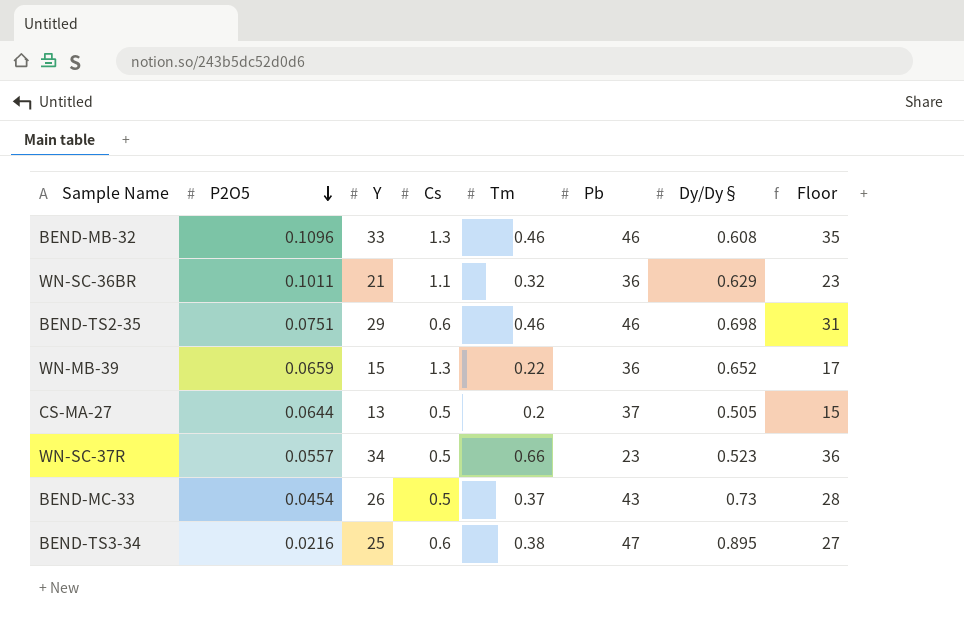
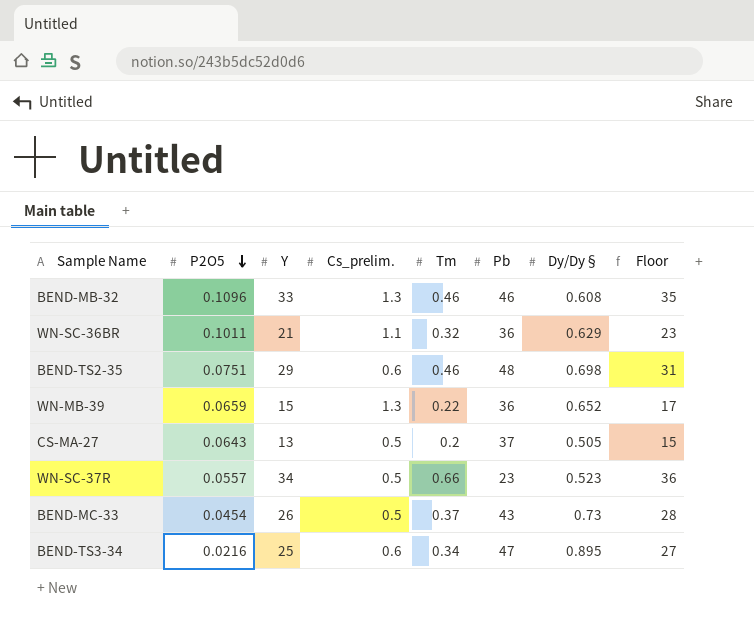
column name: Cs -> Cs_prelim.
BEND-TS2-35 | Pb: 46 -> 48
CS-MA-27 | P2O5: 0.0644 -> 0.0643
BEND-TS3-34 | Tm: 0.38 -> 0.34

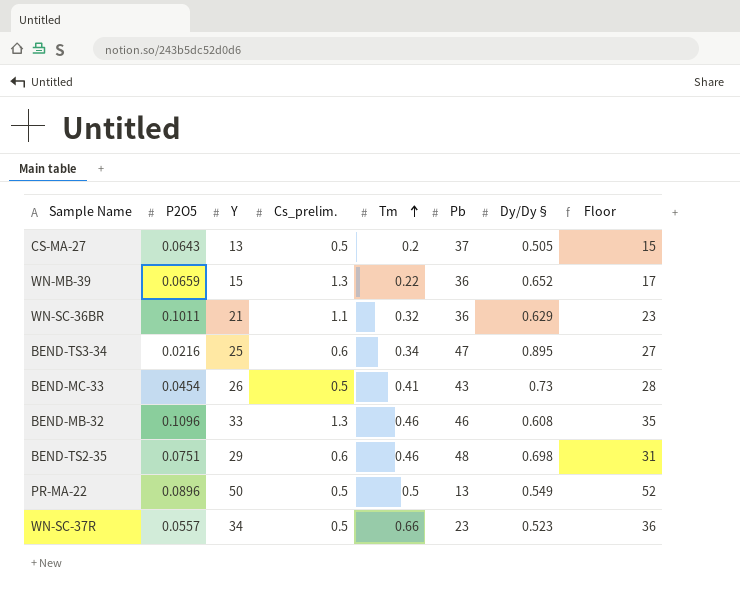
row order: P2O5 descending -> Tm ascending
BEND-MC-33 | Tm: 0.37 -> 0.41
row PR-MA-22: none -> 0.0896 | 50 | 0.5 | 0.5 | 13 | 0.549 | 52

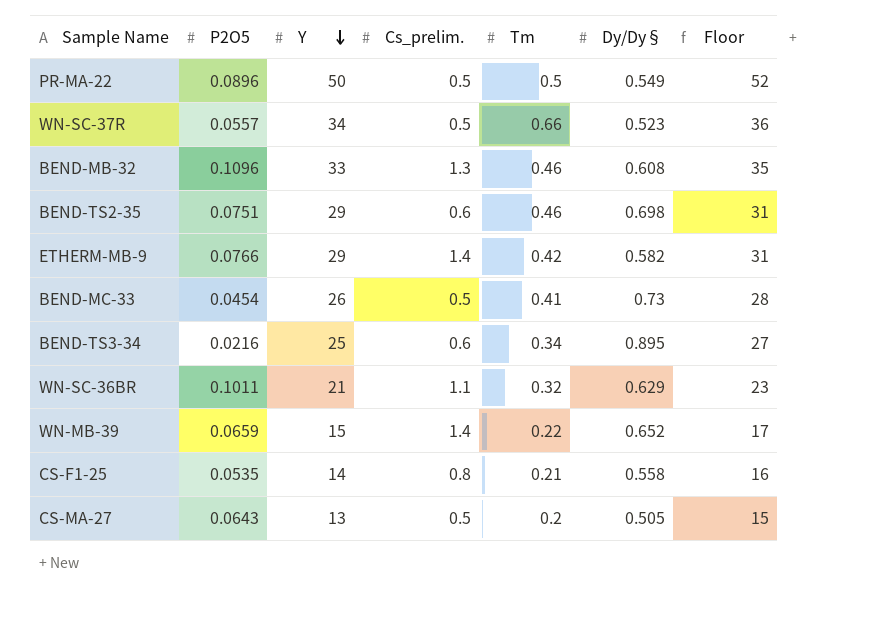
row order: Tm ascending -> Y descending
column Pb | position: 6 -> none
row ETHERM-MB-9: none -> 0.0766 | 29 | 1.4 | 0.42 | 0.582 | 31
WN-MB-39 | Cs_prelim.: 1.3 -> 1.4
row CS-F1-25: none -> 0.0535 | 14 | 0.8 | 0.21 | 0.558 | 16

